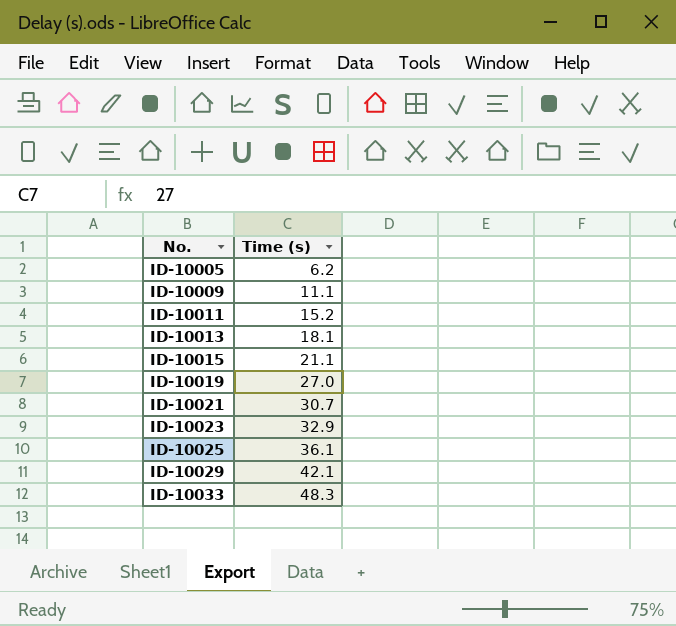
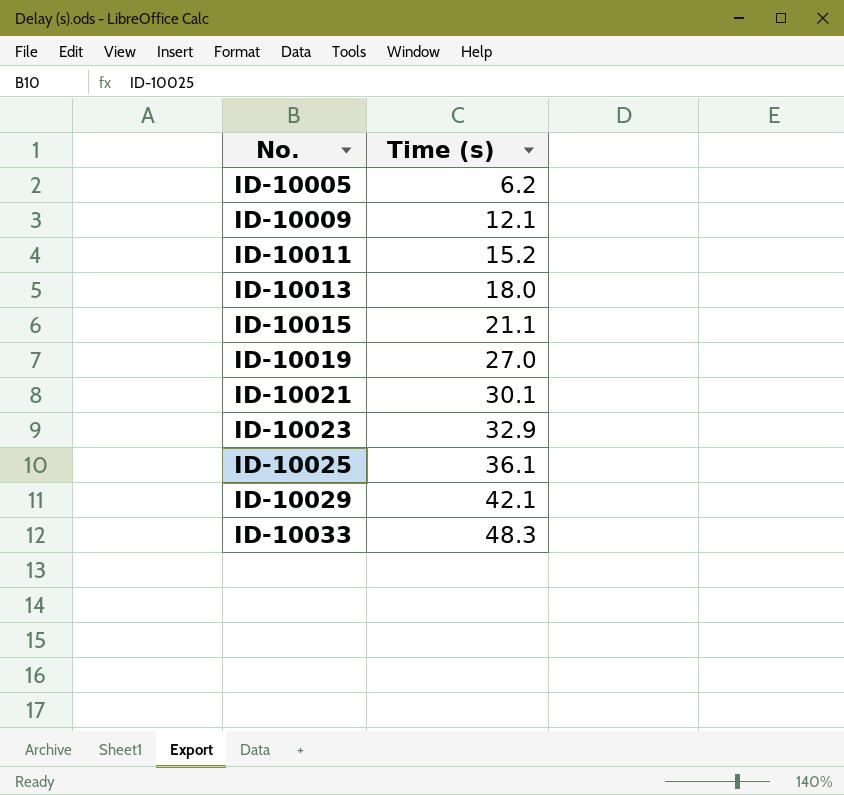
ID-10009 | Time (s): 11.1 -> 12.1
ID-10013 | Time (s): 18.1 -> 18.0
ID-10021 | Time (s): 30.7 -> 30.1

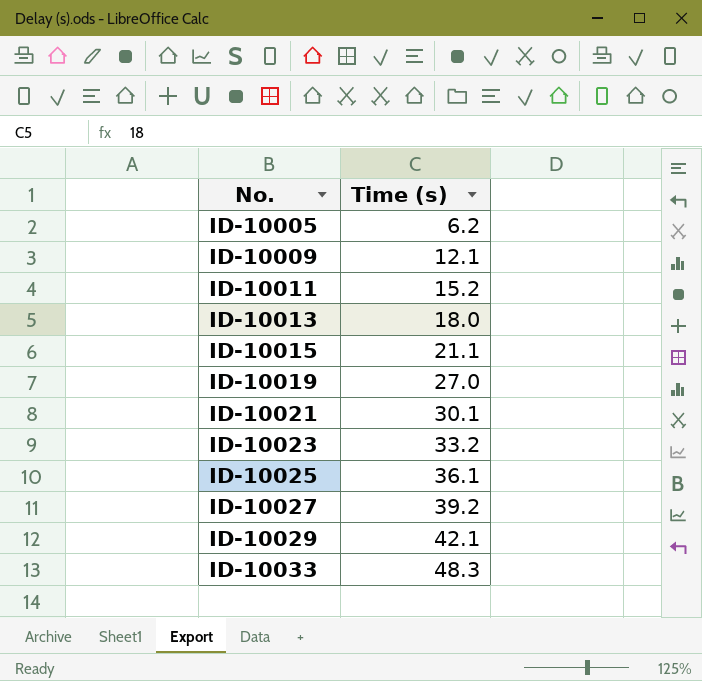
ID-10023 | Time (s): 32.9 -> 33.2
row ID-10027: none -> 39.2

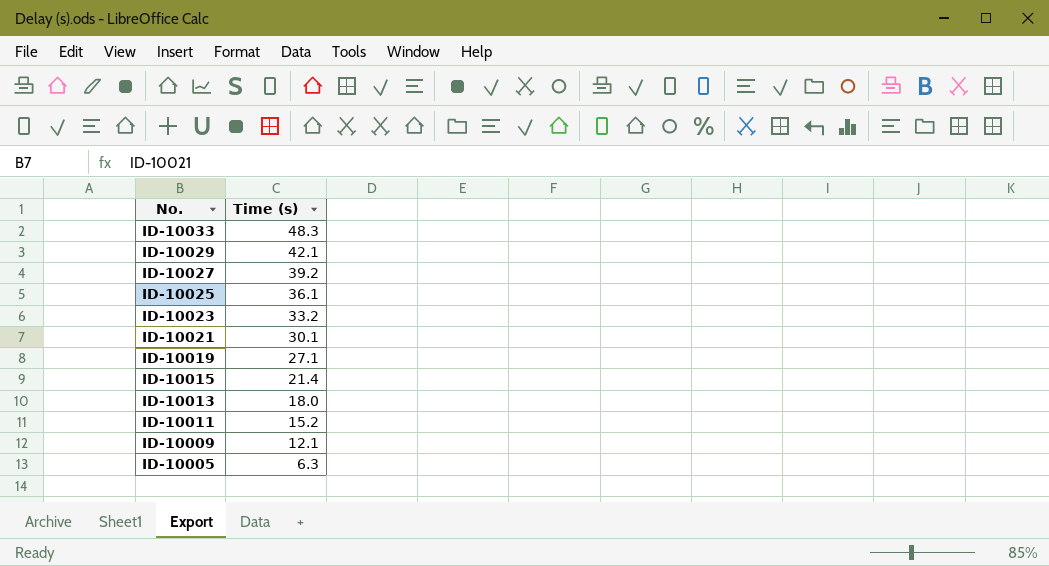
row order: No. ascending -> No. descending
ID-10019 | Time (s): 27.0 -> 27.1
ID-10015 | Time (s): 21.1 -> 21.4
ID-10005 | Time (s): 6.2 -> 6.3

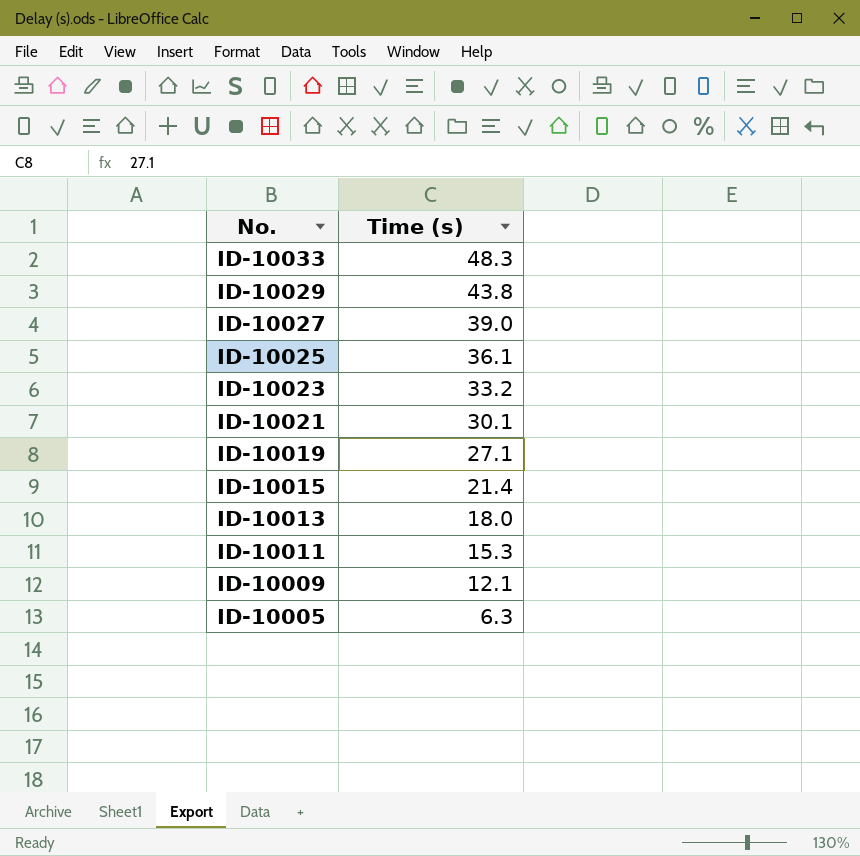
ID-10029 | Time (s): 42.1 -> 43.8
ID-10027 | Time (s): 39.2 -> 39.0
ID-10011 | Time (s): 15.2 -> 15.3

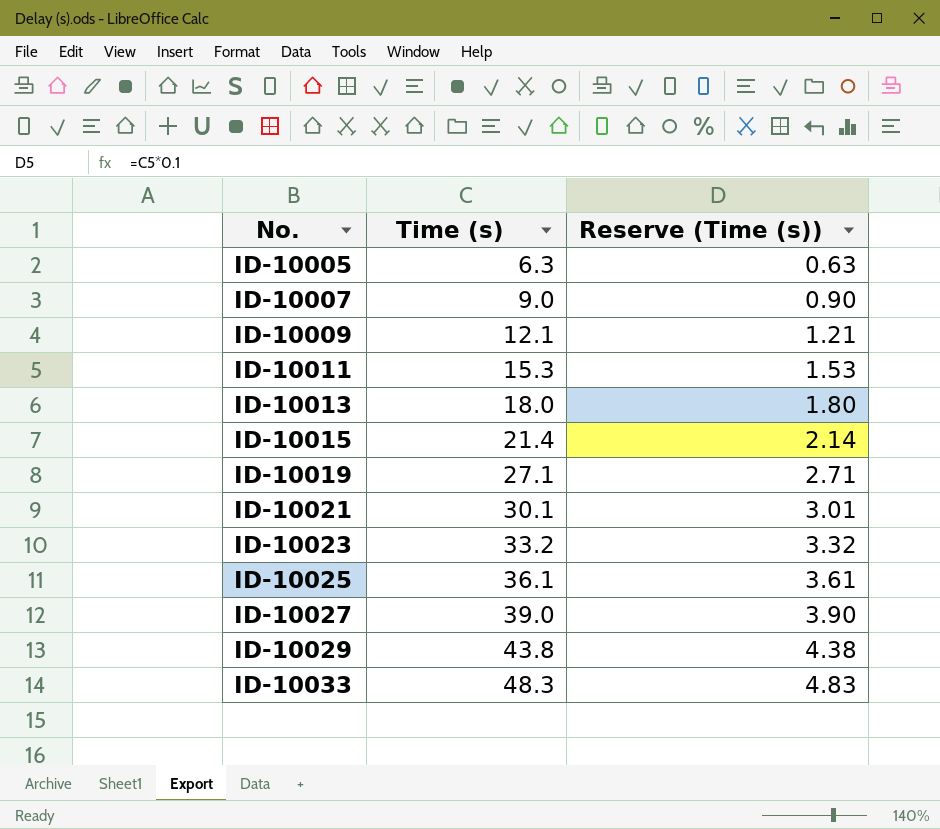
row order: No. descending -> No. ascending
column Reserve (Time (s)) | formula: none -> [Time (s)] * 0.1
row ID-10007: none -> 9.0 | 0.90

